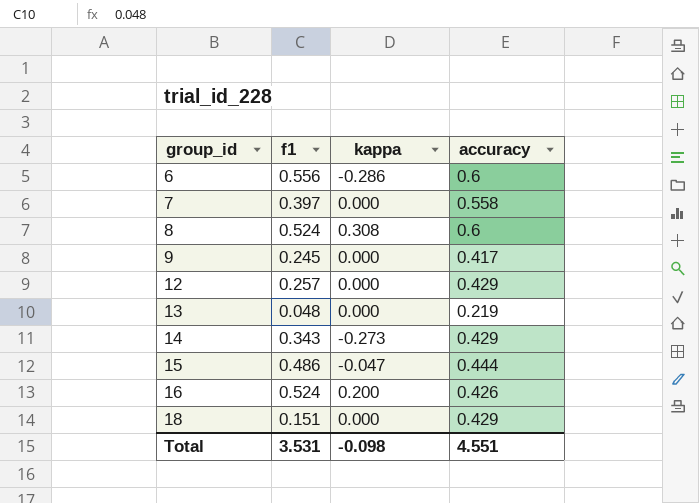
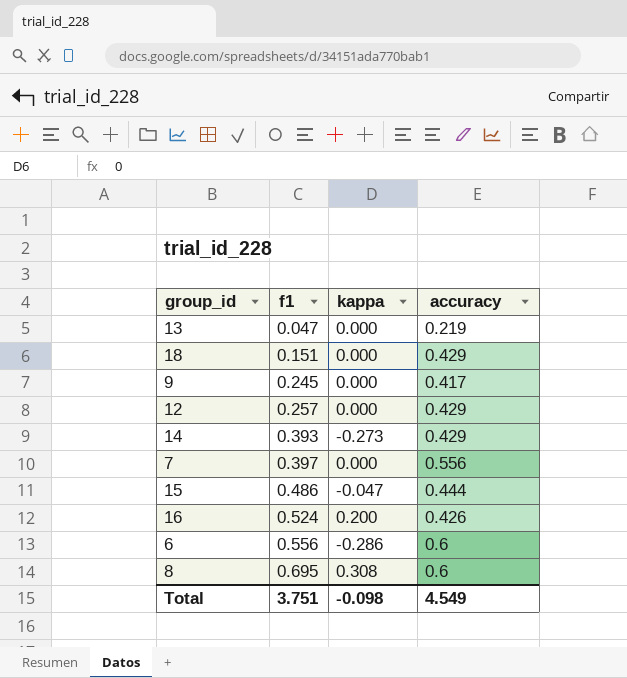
row order: group_id ascending -> f1 ascending
13 | f1: 0.048 -> 0.047
14 | f1: 0.343 -> 0.393
7 | accuracy: 0.558 -> 0.556
8 | f1: 0.524 -> 0.695
Total | f1: 3.531 -> 3.751
Total | accuracy: 4.551 -> 4.549

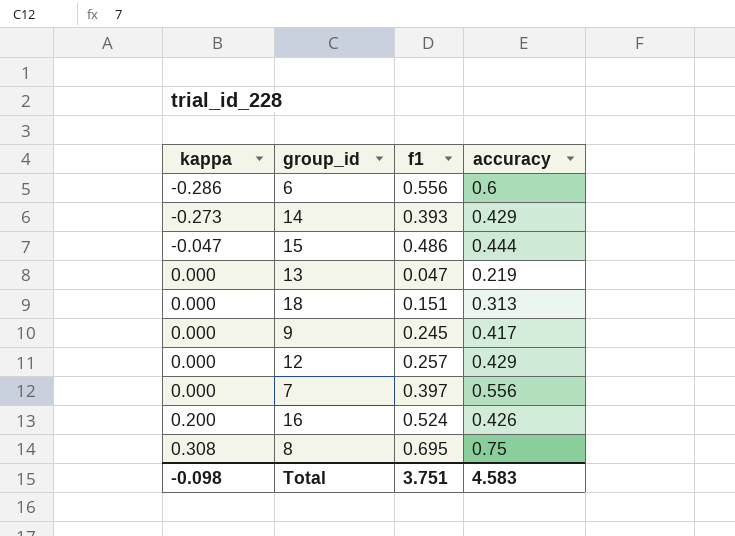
row order: f1 ascending -> kappa ascending
column kappa | position: 3 -> 1
18 | accuracy: 0.429 -> 0.313
8 | accuracy: 0.6 -> 0.75
Total | accuracy: 4.549 -> 4.583

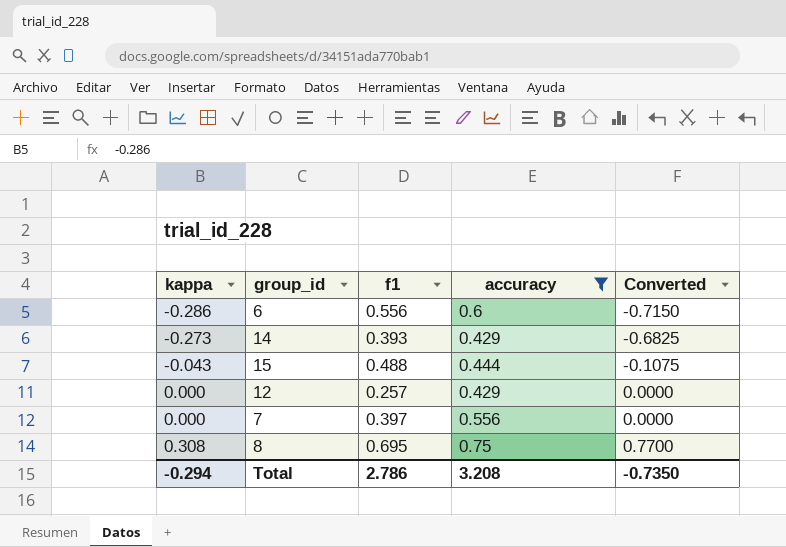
filter: none -> accuracy >= 0.429
column Converted | formula: none -> [kappa] * 2.5
15 | kappa: -0.047 -> -0.043
15 | f1: 0.486 -> 0.488
Total | kappa: -0.098 -> -0.294
Total | f1: 3.751 -> 2.786
Total | accuracy: 4.583 -> 3.208

